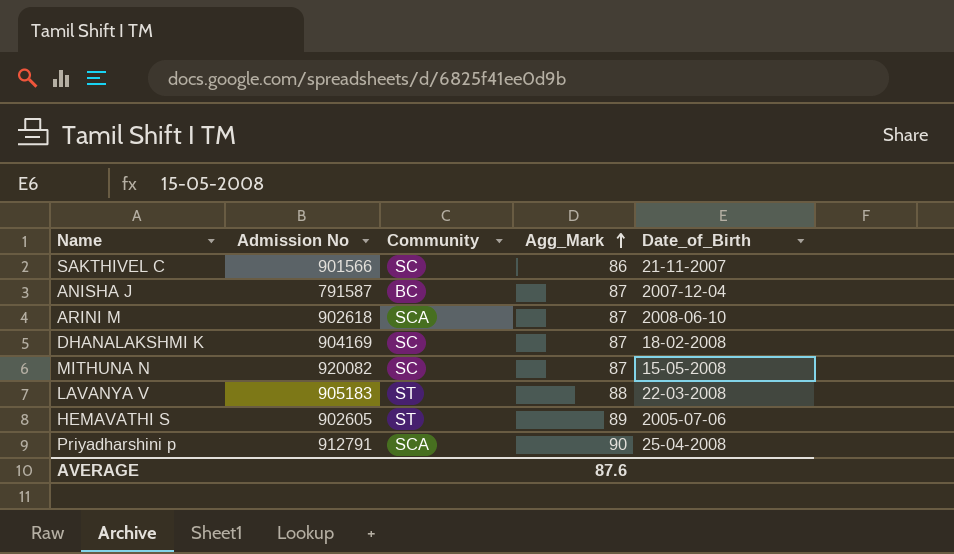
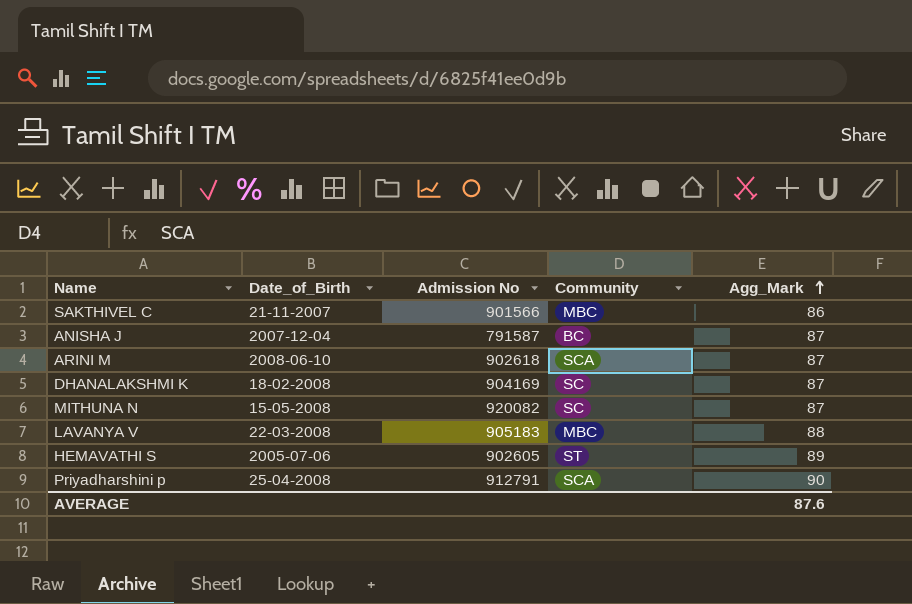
column Date_of_Birth | position: 5 -> 2
SAKTHIVEL C | Community: SC -> MBC
LAVANYA V | Community: ST -> MBC

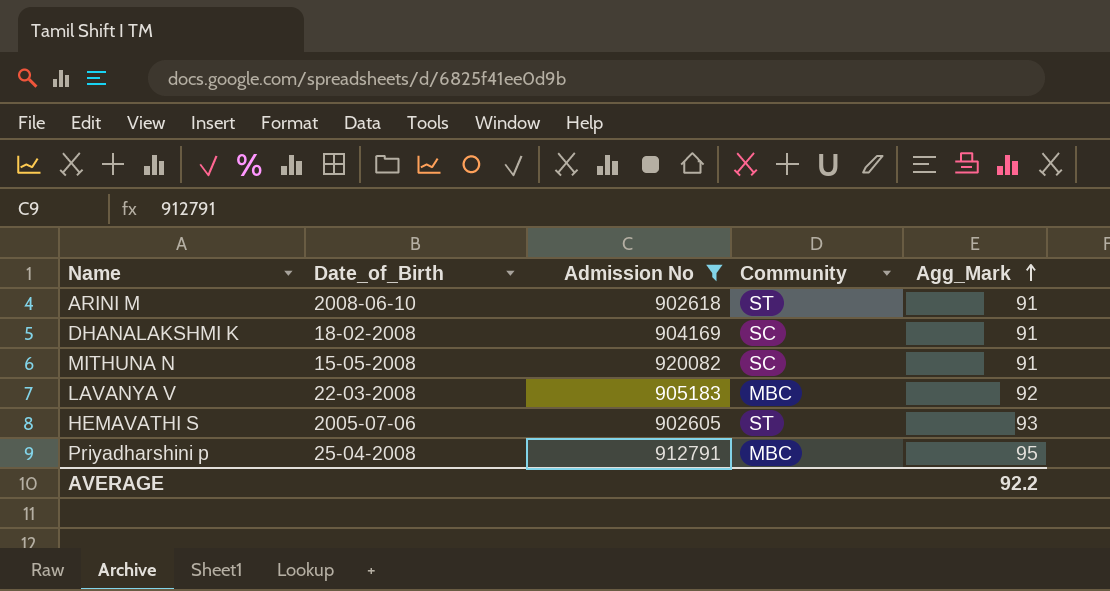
filter: none -> Admission No >= 902605
ARINI M | Community: SCA -> ST
ARINI M | Agg_Mark: 87 -> 91
DHANALAKSHMI K | Agg_Mark: 87 -> 91
MITHUNA N | Agg_Mark: 87 -> 91
LAVANYA V | Agg_Mark: 88 -> 92
HEMAVATHI S | Agg_Mark: 89 -> 93
Priyadharshini p | Community: SCA -> MBC
Priyadharshini p | Agg_Mark: 90 -> 95
AVERAGE | Agg_Mark: 87.6 -> 92.2

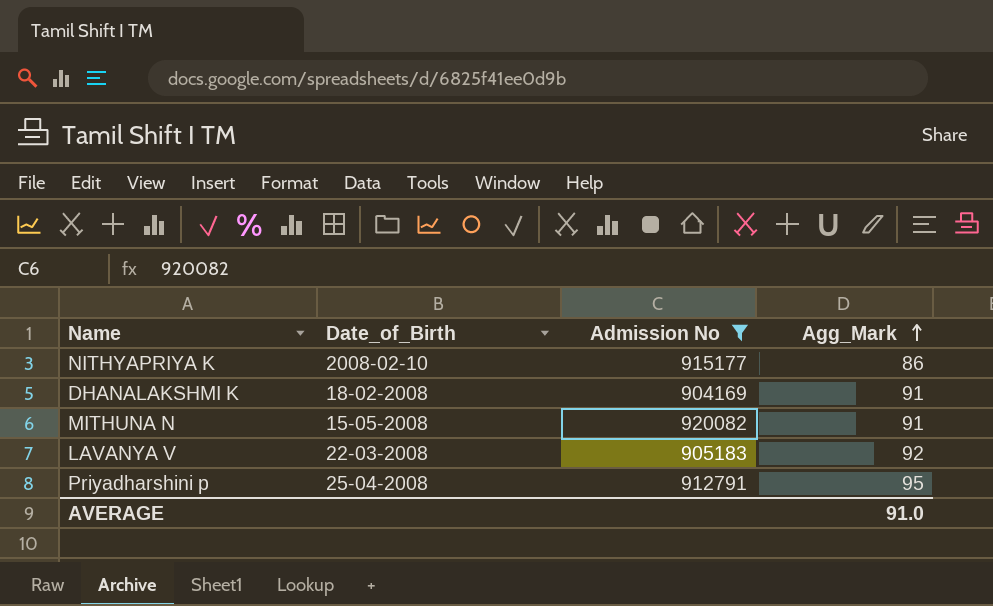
column Community | position: 4 -> none
row ARINI M: 2008-06-10 | 902618 | ST | 91 -> none
row HEMAVATHI S: 2005-07-06 | 902605 | ST | 93 -> none
row NITHYAPRIYA K: none -> 2008-02-10 | 915177 | 86
AVERAGE | Agg_Mark: 92.2 -> 91.0

